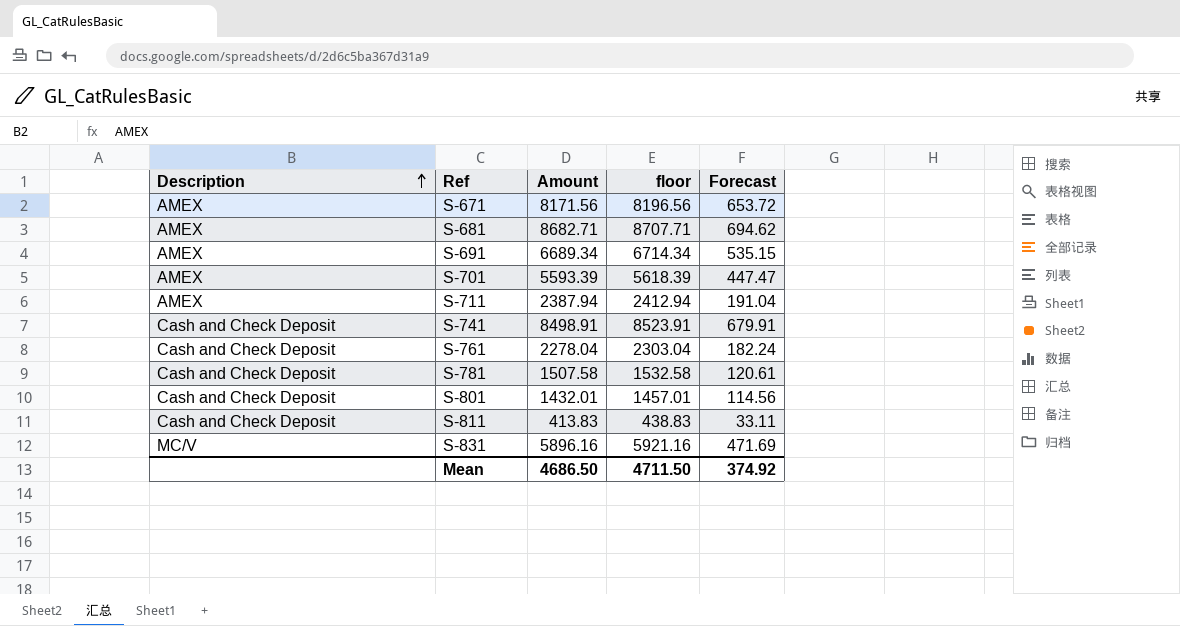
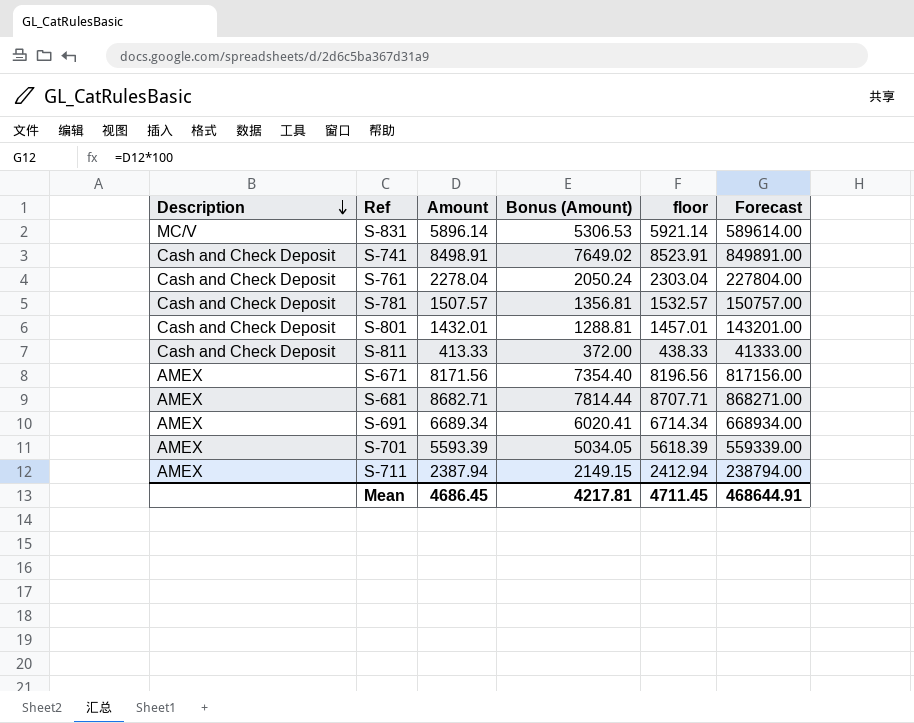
row order: Description ascending -> Description descending
column Bonus (Amount) | formula: none -> [Amount] * 0.9
column Forecast | formula: [Amount] * 0.08 -> [Amount] * 100
S-831 | Amount: 5896.16 -> 5896.14
S-831 | floor: 5921.16 -> 5921.14
S-781 | Amount: 1507.58 -> 1507.57
S-781 | floor: 1532.58 -> 1532.57
S-811 | Amount: 413.83 -> 413.33
S-811 | floor: 438.83 -> 438.33
Mean | Amount: 4686.50 -> 4686.45
Mean | floor: 4711.50 -> 4711.45
Mean | Forecast: 374.92 -> 468644.91

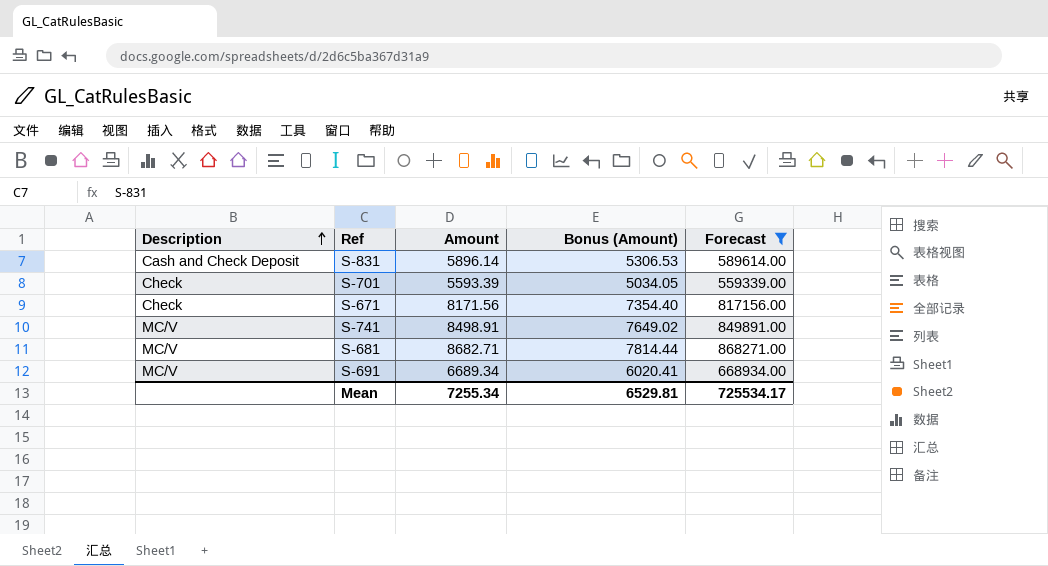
filter: none -> Forecast >= 559339.00
row order: Description descending -> Description ascending
column floor | formula: [Amount] + 25 -> none
S-831 | Description: MC/V -> Cash and Check Deposit
S-701 | Description: AMEX -> Check
S-671 | Description: AMEX -> Check
S-741 | Description: Cash and Check Deposit -> MC/V
S-681 | Description: AMEX -> MC/V
S-691 | Description: AMEX -> MC/V
Mean | Amount: 4686.45 -> 7255.34
Mean | Bonus (Amount): 4217.81 -> 6529.81
Mean | Forecast: 468644.91 -> 725534.17

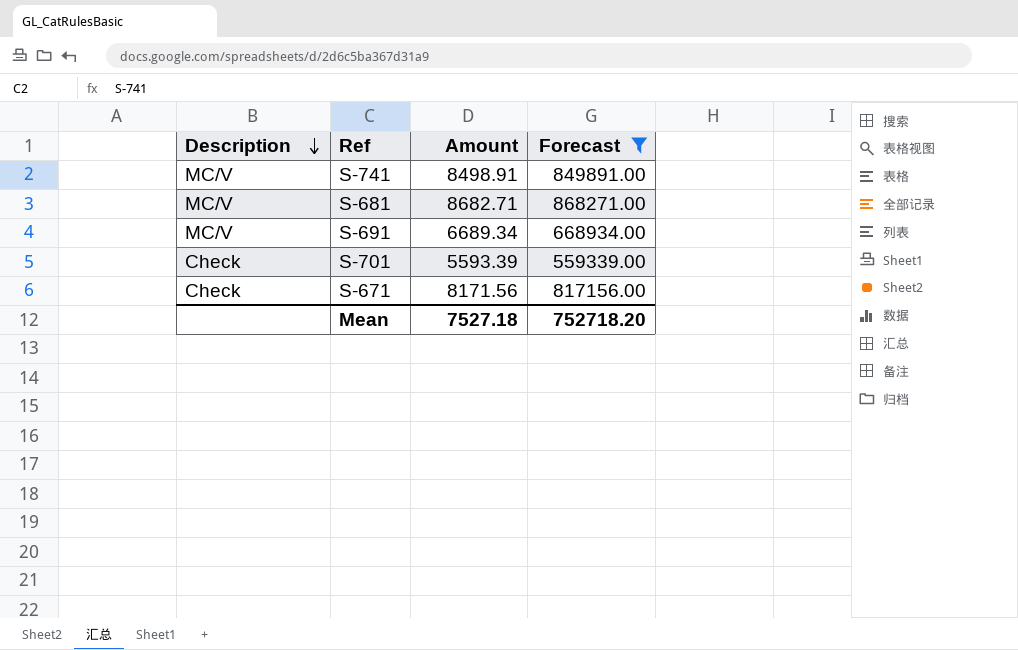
row order: Description ascending -> Description descending
column Bonus (Amount) | formula: [Amount] * 0.9 -> none
row S-831: Cash and Check Deposit | 5896.14 | 5306.53 | 589614.00 -> none
Mean | Amount: 7255.34 -> 7527.18
Mean | Forecast: 725534.17 -> 752718.20

